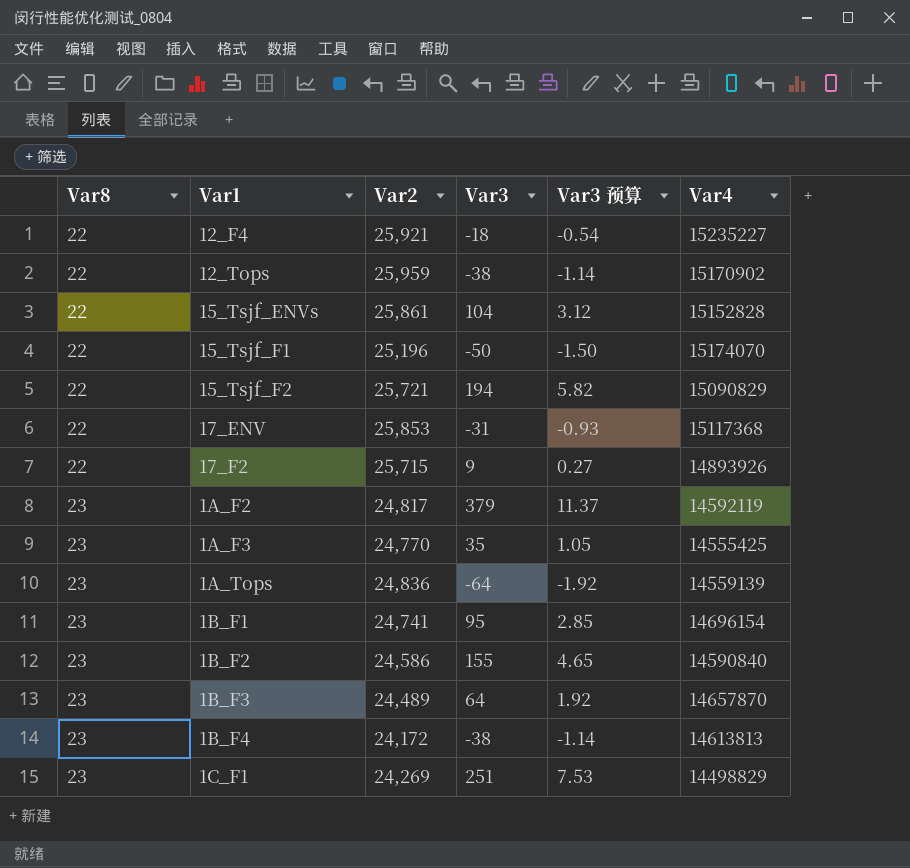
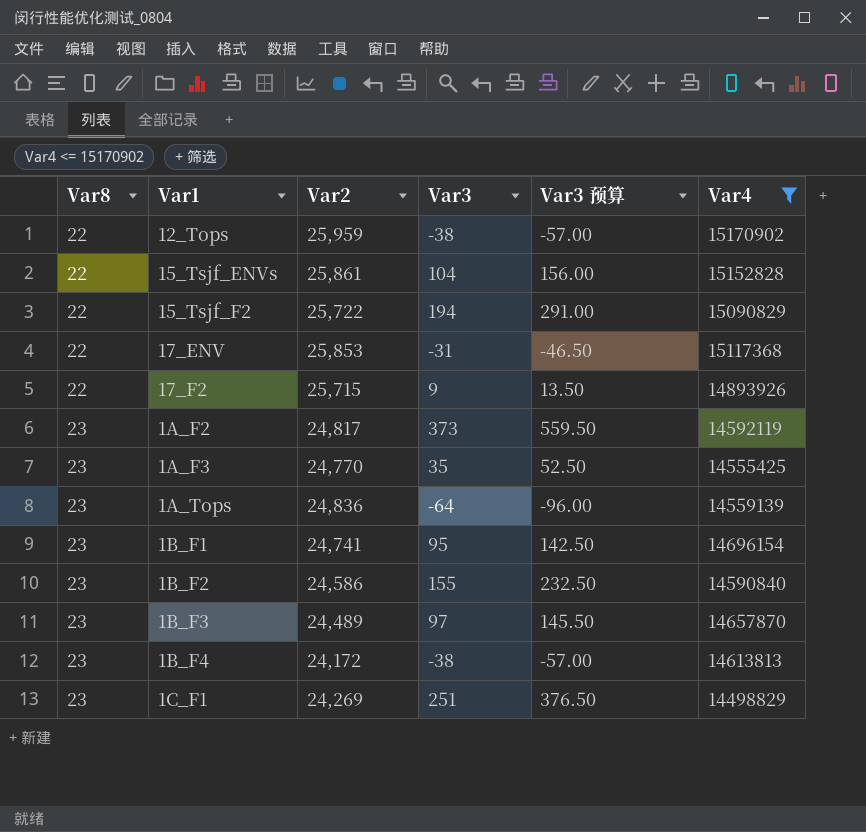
filter: none -> Var4 <= 15170902
column Var3 预算 | formula: [Var3] * 0.03 -> [Var3] * 1.5
15_Tsjf_F2 | Var2: 25,721 -> 25,722
1A_F2 | Var3: 379 -> 373
1B_F3 | Var3: 64 -> 97

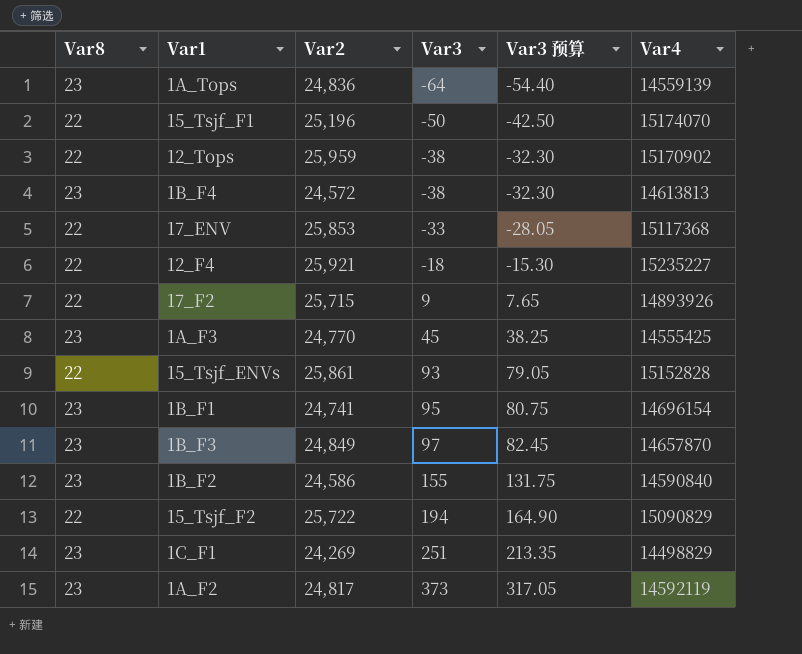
filter: Var4 <= 15170902 -> none
row order: Var8 ascending -> Var3 ascending
column Var3 预算 | formula: [Var3] * 1.5 -> [Var3] * 0.85
1B_F4 | Var2: 24,172 -> 24,572
17_ENV | Var3: -31 -> -33
1A_F3 | Var3: 35 -> 45
15_Tsjf_ENVs | Var3: 104 -> 93
1B_F3 | Var2: 24,489 -> 24,849

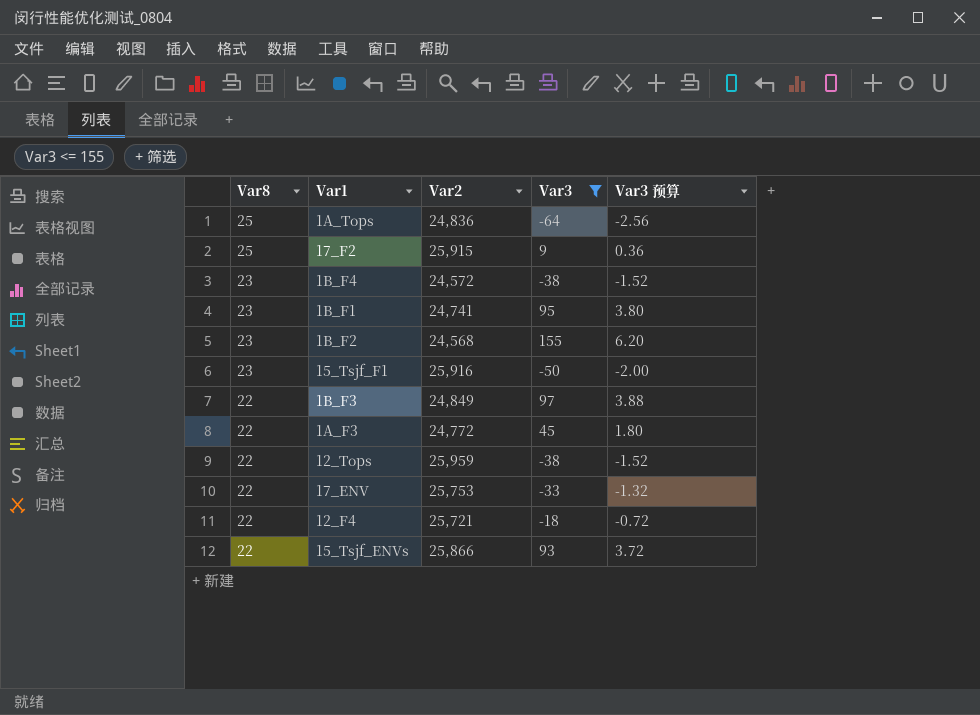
filter: none -> Var3 <= 155
row order: Var3 ascending -> Var8 descending
column Var4 | position: 6 -> none
column Var3 预算 | formula: [Var3] * 0.85 -> [Var3] * 0.04
1A_Tops | Var8: 23 -> 25
17_F2 | Var8: 22 -> 25
17_F2 | Var2: 25,715 -> 25,915
1B_F2 | Var2: 24,586 -> 24,568
15_Tsjf_F1 | Var8: 22 -> 23
15_Tsjf_F1 | Var2: 25,196 -> 25,916
1B_F3 | Var8: 23 -> 22
1A_F3 | Var8: 23 -> 22
1A_F3 | Var2: 24,770 -> 24,772
17_ENV | Var2: 25,853 -> 25,753
12_F4 | Var2: 25,921 -> 25,721
15_Tsjf_ENVs | Var2: 25,861 -> 25,866

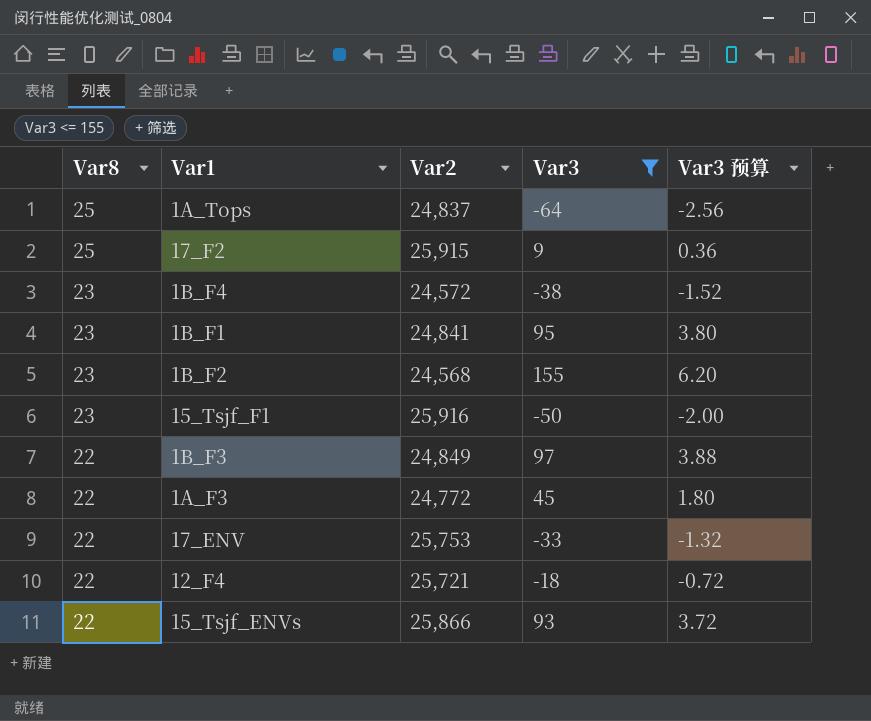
row 12_Tops: 22 | 25,959 | -38 | -1.52 -> none
1A_Tops | Var2: 24,836 -> 24,837
1B_F1 | Var2: 24,741 -> 24,841

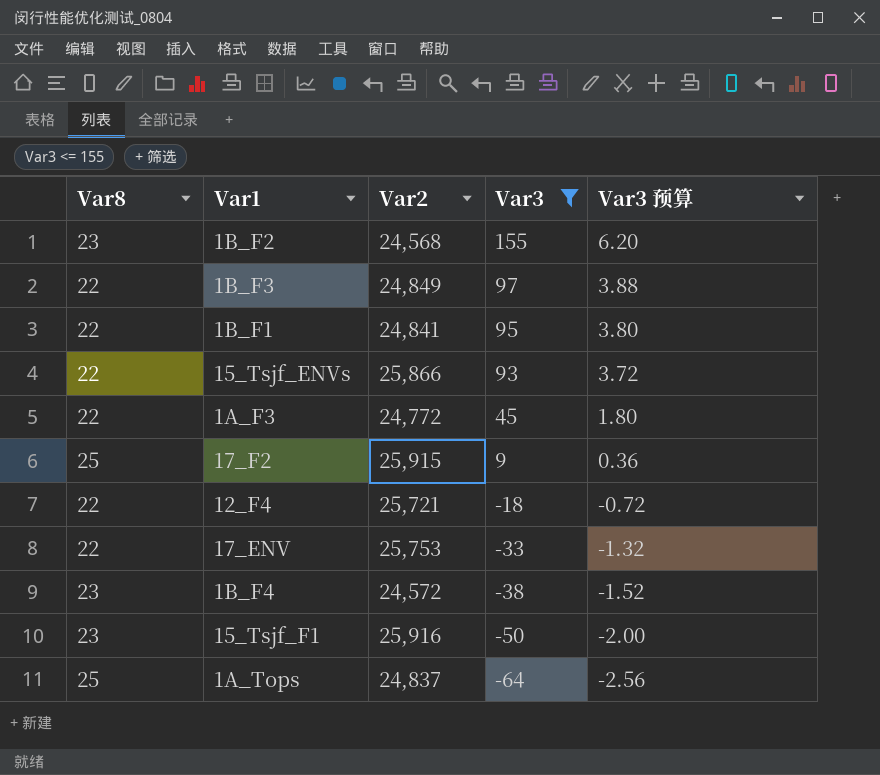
row order: Var8 descending -> Var3 descending
1B_F1 | Var8: 23 -> 22

